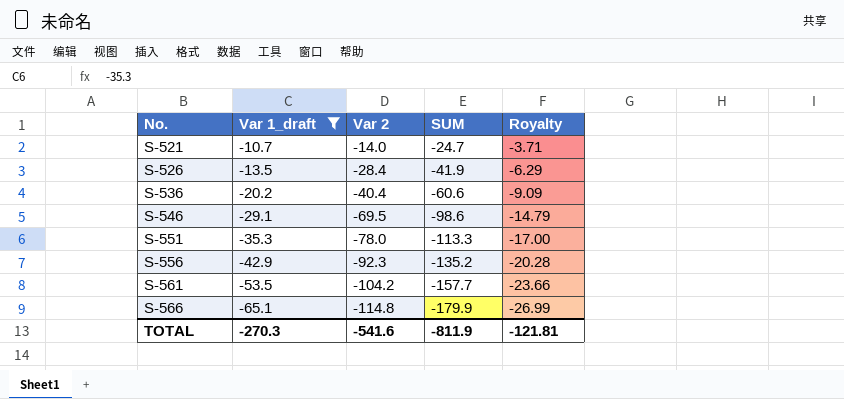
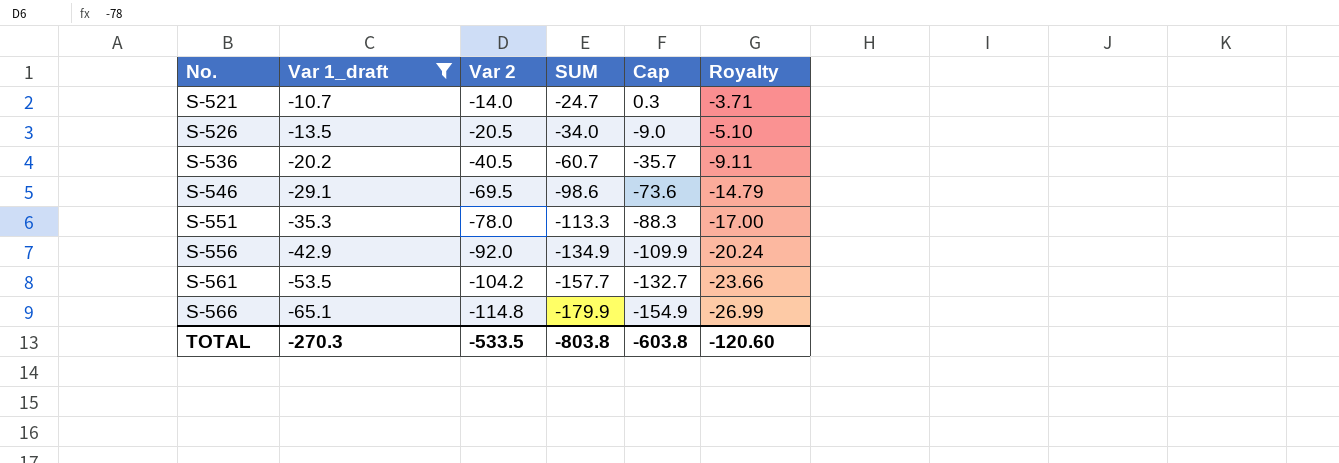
column Cap | formula: none -> [SUM] + 25
S-526 | Var 2: -28.4 -> -20.5
S-526 | SUM: -41.9 -> -34.0
S-526 | Royalty: -6.29 -> -5.10
S-536 | Var 2: -40.4 -> -40.5
S-536 | SUM: -60.6 -> -60.7
S-536 | Royalty: -9.09 -> -9.11
S-556 | Var 2: -92.3 -> -92.0
S-556 | SUM: -135.2 -> -134.9
S-556 | Royalty: -20.28 -> -20.24
TOTAL | Var 2: -541.6 -> -533.5
TOTAL | SUM: -811.9 -> -803.8
TOTAL | Royalty: -121.81 -> -120.60

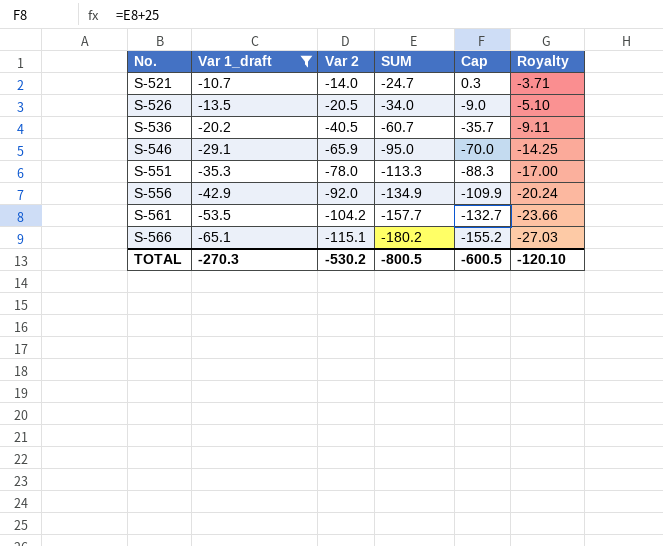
S-546 | Var 2: -69.5 -> -65.9
S-546 | SUM: -98.6 -> -95.0
S-546 | Cap: -73.6 -> -70.0
S-546 | Royalty: -14.79 -> -14.25
S-566 | Var 2: -114.8 -> -115.1
S-566 | SUM: -179.9 -> -180.2
S-566 | Cap: -154.9 -> -155.2
S-566 | Royalty: -26.99 -> -27.03
TOTAL | Var 2: -533.5 -> -530.2
TOTAL | SUM: -803.8 -> -800.5
TOTAL | Cap: -603.8 -> -600.5
TOTAL | Royalty: -120.60 -> -120.10

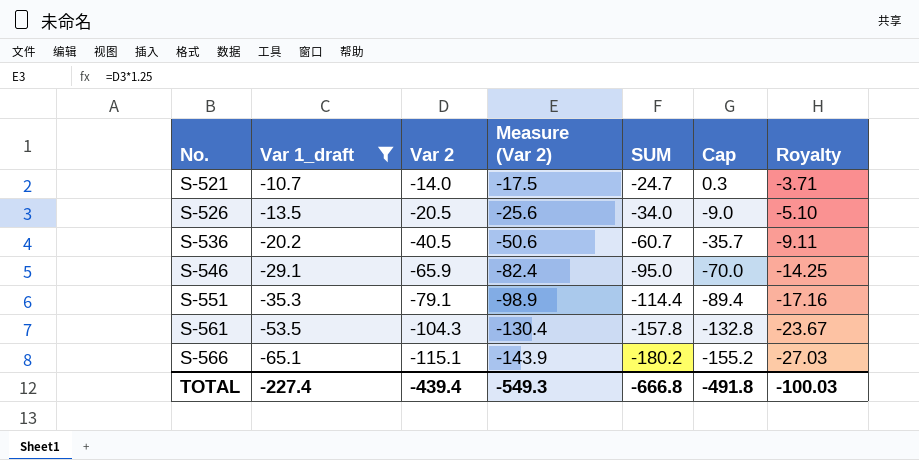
column Measure (Var 2) | formula: none -> [Var 2] * 1.25
row S-556: -42.9 | -92.0 | -134.9 | -109.9 | -20.24 -> none
S-551 | Var 2: -78.0 -> -79.1
S-551 | SUM: -113.3 -> -114.4
S-551 | Cap: -88.3 -> -89.4
S-551 | Royalty: -17.00 -> -17.16
S-561 | Var 2: -104.2 -> -104.3
S-561 | SUM: -157.7 -> -157.8
S-561 | Cap: -132.7 -> -132.8
S-561 | Royalty: -23.66 -> -23.67
TOTAL | Var 1_draft: -270.3 -> -227.4
TOTAL | Var 2: -530.2 -> -439.4
TOTAL | SUM: -800.5 -> -666.8
TOTAL | Cap: -600.5 -> -491.8
TOTAL | Royalty: -120.10 -> -100.03

